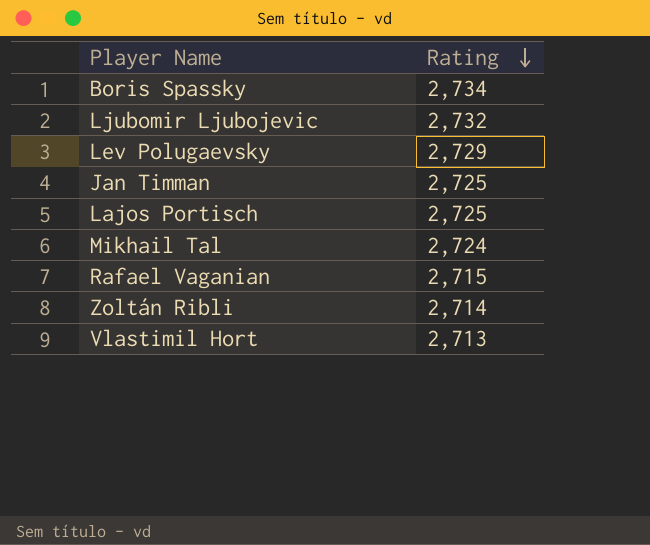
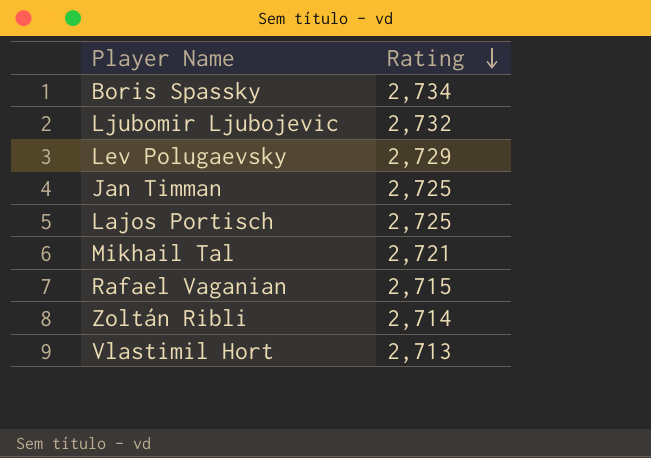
Mikhail Tal | Rating: 2,724 -> 2,721

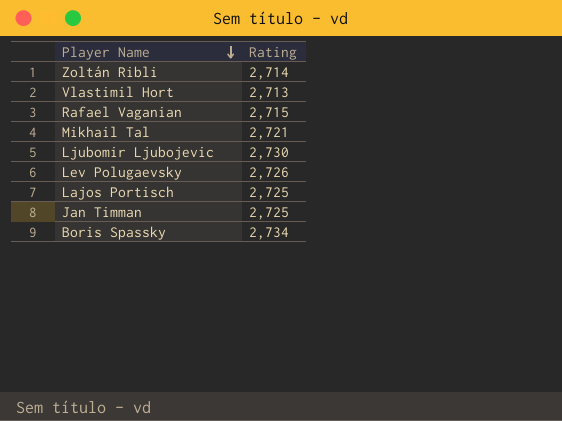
row order: Rating descending -> Player Name descending
Ljubomir Ljubojevic | Rating: 2,732 -> 2,730
Lev Polugaevsky | Rating: 2,729 -> 2,726

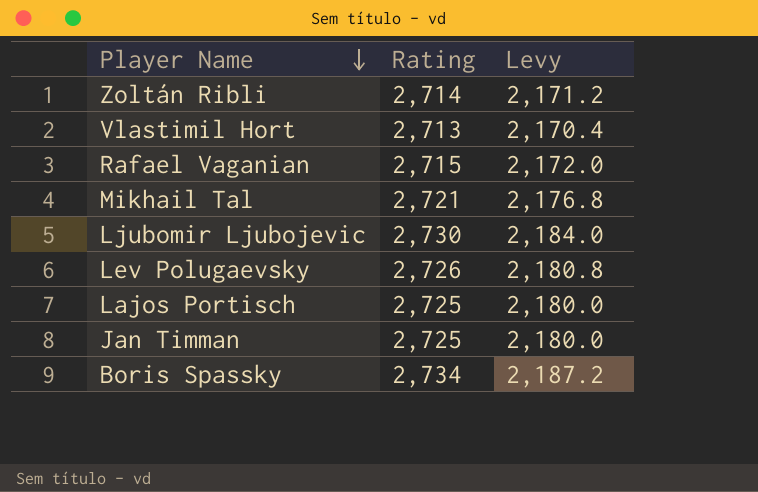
column Levy | formula: none -> [Rating] * 0.8

